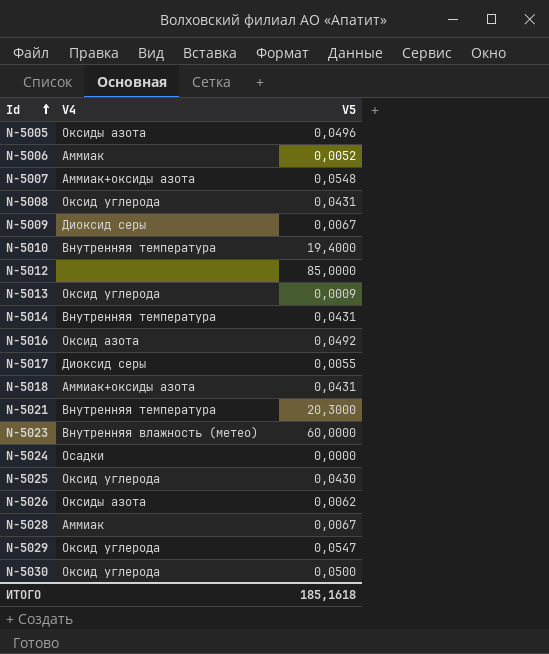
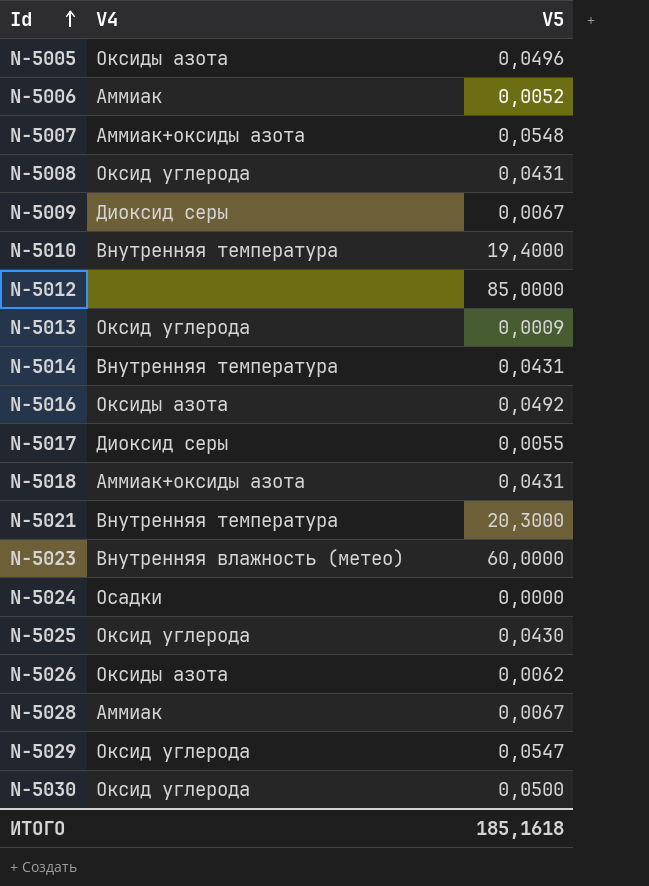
N-5016 | V4: Оксид азота -> Оксиды азота

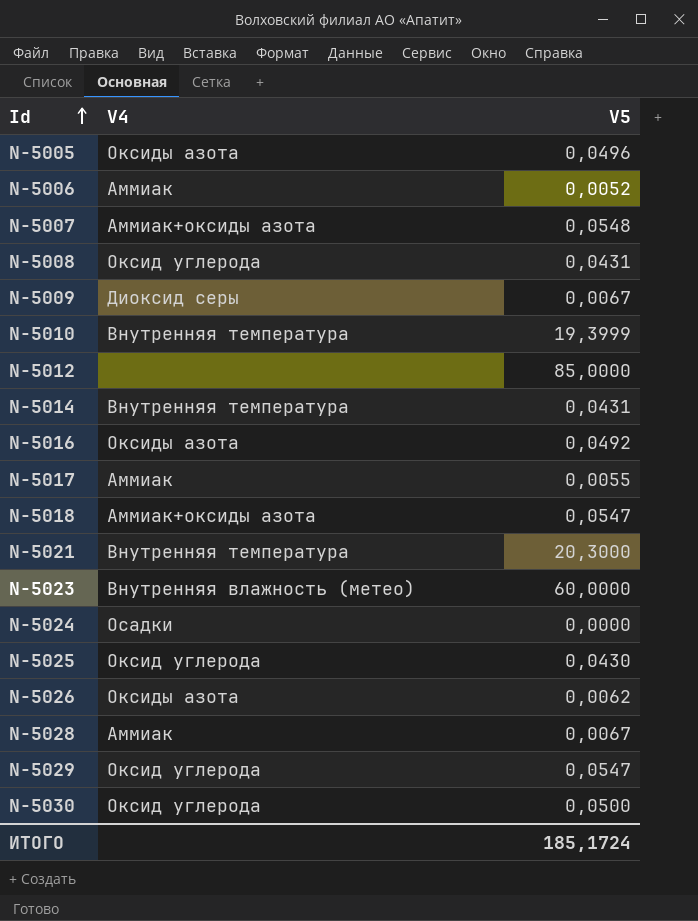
row N-5013: Оксид углерода | 0,0009 -> none
N-5010 | V5: 19,4000 -> 19,3999
N-5017 | V4: Диоксид серы -> Аммиак
N-5018 | V5: 0,0431 -> 0,0547
ИТОГО | V5: 185,1618 -> 185,1724

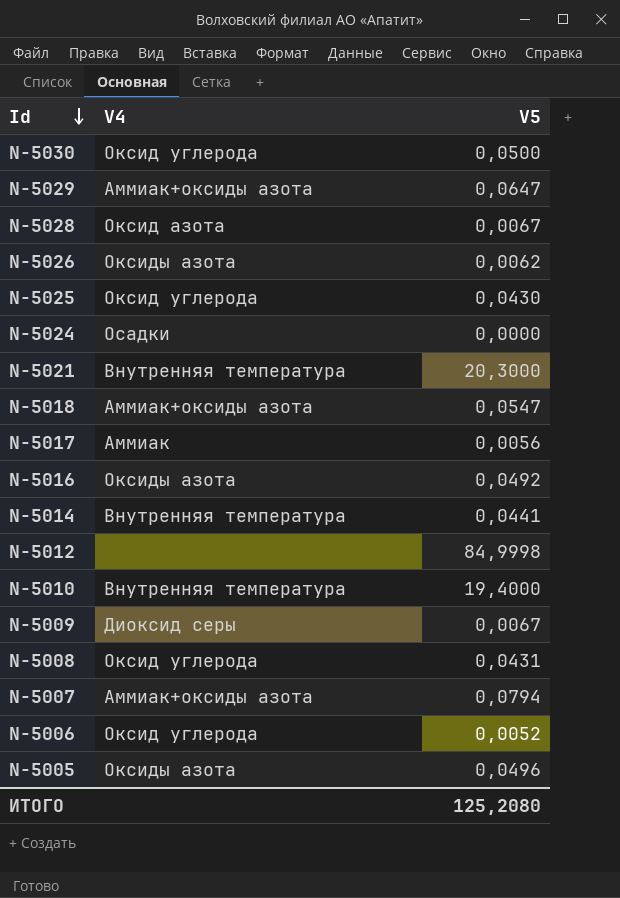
row order: Id ascending -> Id descending
row N-5023: Внутренняя влажность (метео) | 60,0000 -> none
N-5029 | V4: Оксид углерода -> Аммиак+оксиды азота
N-5029 | V5: 0,0547 -> 0,0647
N-5028 | V4: Аммиак -> Оксид азота
N-5017 | V5: 0,0055 -> 0,0056
N-5014 | V5: 0,0431 -> 0,0441
N-5012 | V5: 85,0000 -> 84,9998
N-5010 | V5: 19,3999 -> 19,4000
N-5007 | V5: 0,0548 -> 0,0794
N-5006 | V4: Аммиак -> Оксид углерода
ИТОГО | V5: 185,1724 -> 125,2080

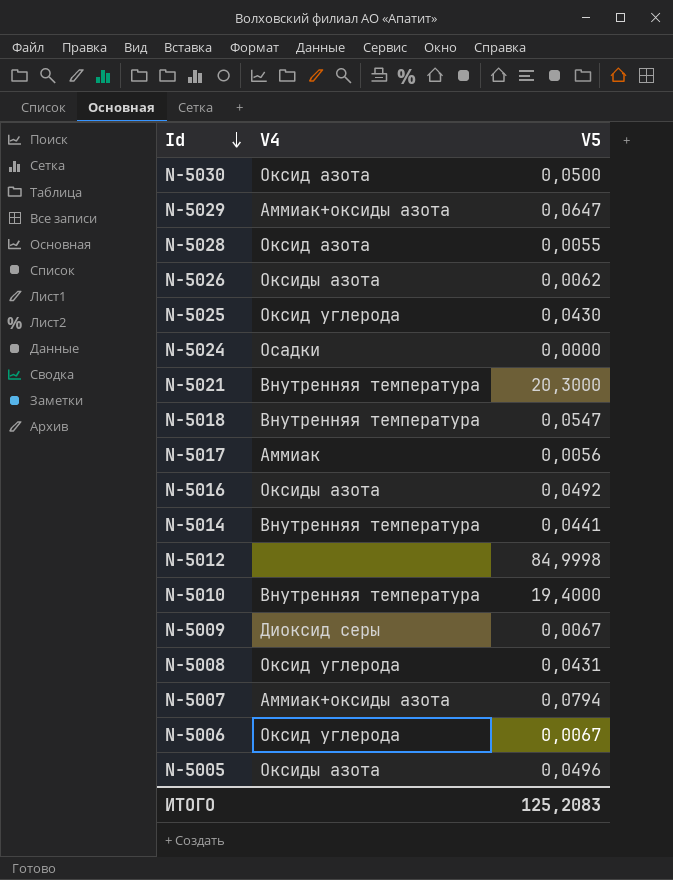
N-5030 | V4: Оксид углерода -> Оксид азота
N-5028 | V5: 0,0067 -> 0,0055
N-5018 | V4: Аммиак+оксиды азота -> Внутренняя температура
N-5006 | V5: 0,0052 -> 0,0067
ИТОГО | V5: 125,2080 -> 125,2083

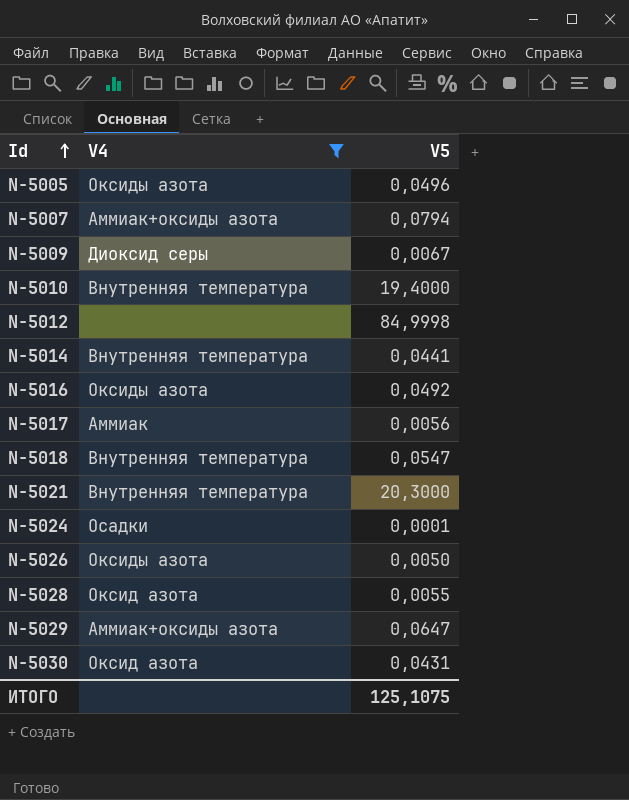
filter: none -> V4 != Оксид углерода
row order: Id descending -> Id ascending
N-5024 | V5: 0,0000 -> 0,0001
N-5026 | V5: 0,0062 -> 0,0050
N-5030 | V5: 0,0500 -> 0,0431
ИТОГО | V5: 125,2083 -> 125,1075

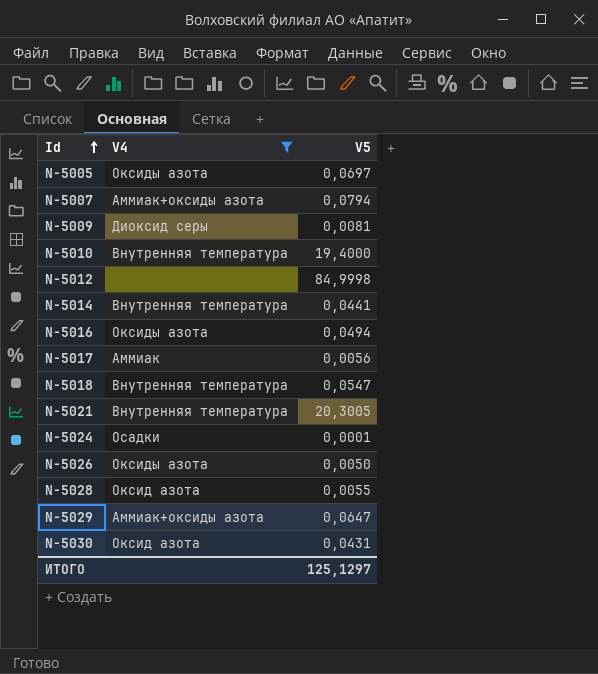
N-5005 | V5: 0,0496 -> 0,0697
N-5009 | V5: 0,0067 -> 0,0081
N-5016 | V5: 0,0492 -> 0,0494
N-5021 | V5: 20,3000 -> 20,3005
ИТОГО | V5: 125,1075 -> 125,1297

